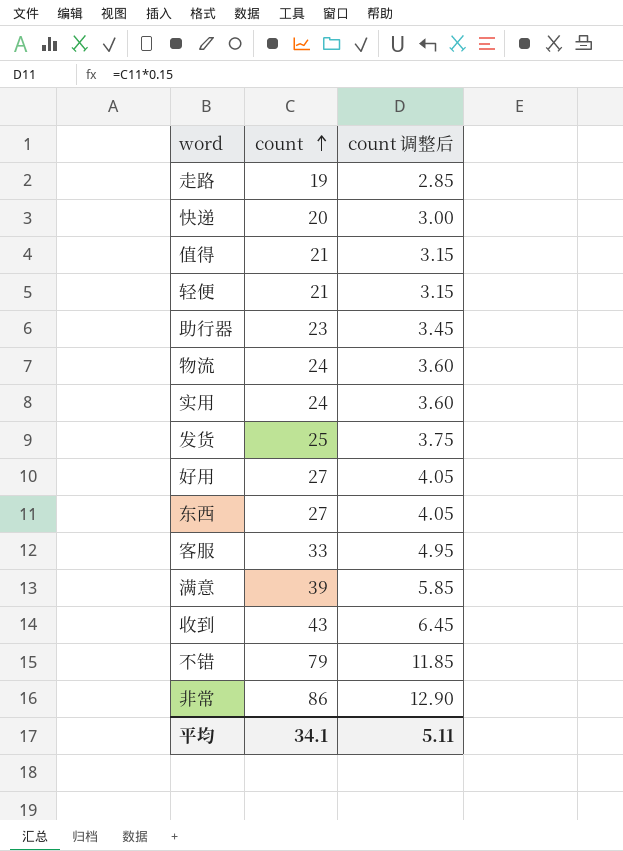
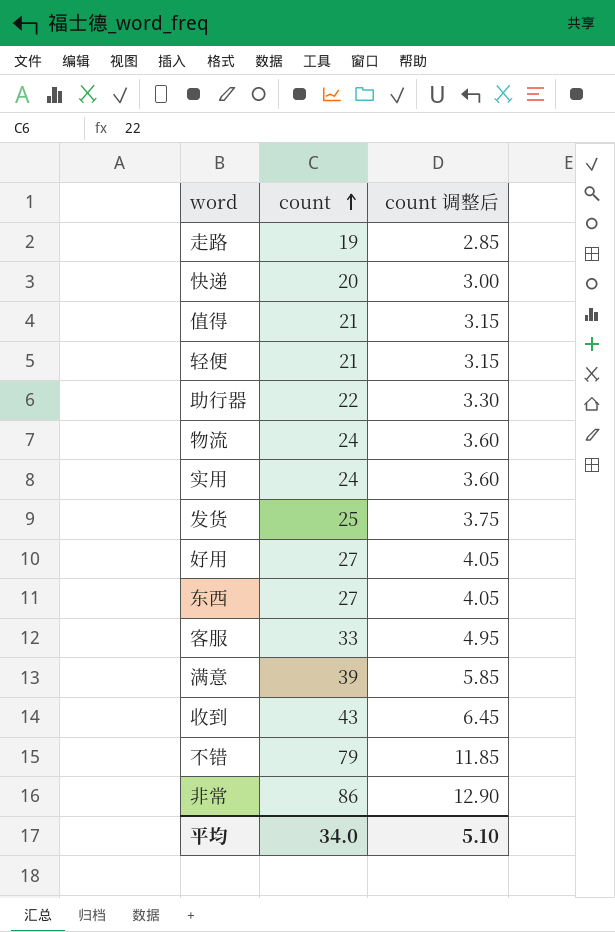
助行器 | count: 23 -> 22
助行器 | count 调整后: 3.45 -> 3.30
平均 | count: 34.1 -> 34.0
平均 | count 调整后: 5.11 -> 5.10

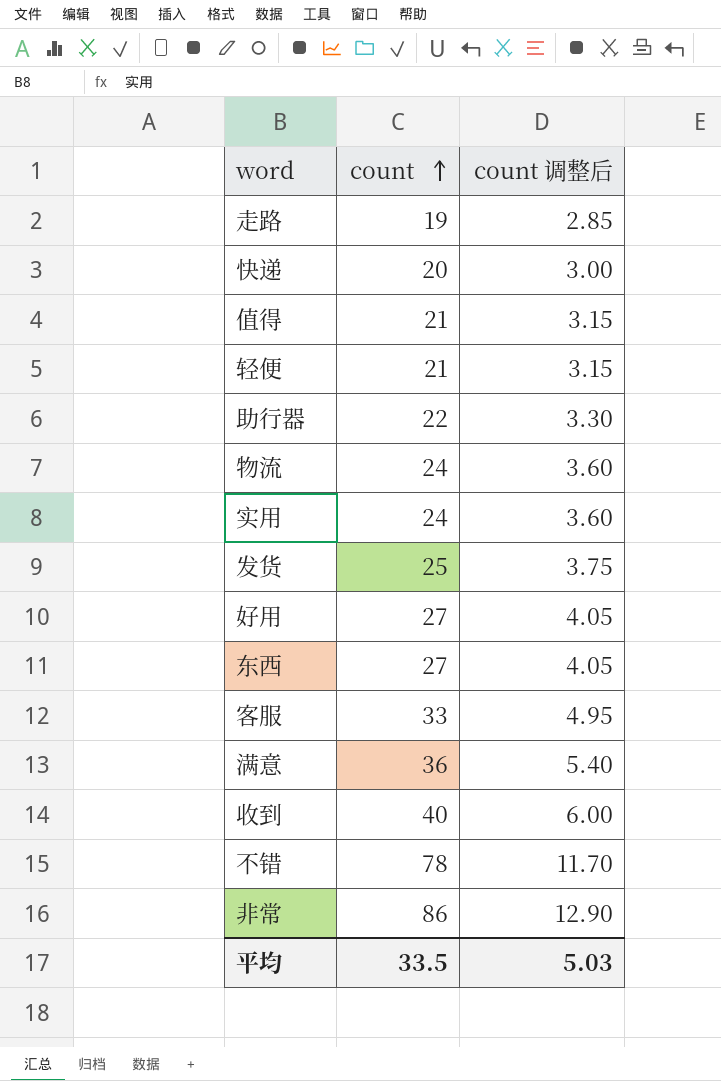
满意 | count: 39 -> 36
满意 | count 调整后: 5.85 -> 5.40
收到 | count: 43 -> 40
收到 | count 调整后: 6.45 -> 6.00
不错 | count: 79 -> 78
不错 | count 调整后: 11.85 -> 11.70
平均 | count: 34.0 -> 33.5
平均 | count 调整后: 5.10 -> 5.03

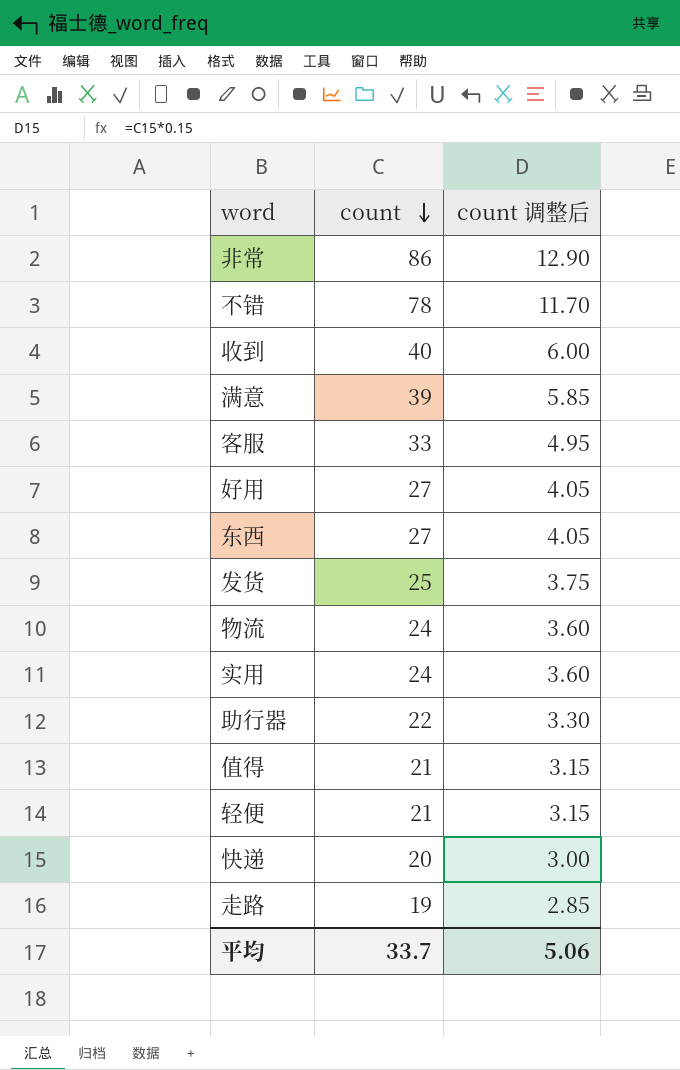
row order: count ascending -> count descending
满意 | count: 36 -> 39
满意 | count 调整后: 5.40 -> 5.85
平均 | count: 33.5 -> 33.7
平均 | count 调整后: 5.03 -> 5.06

